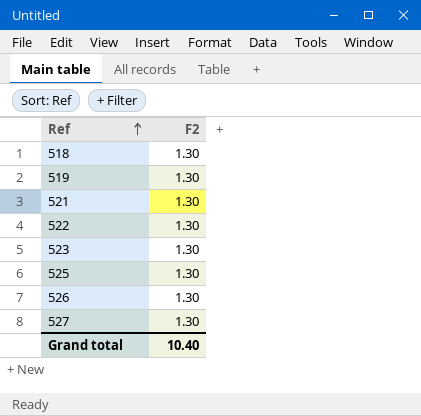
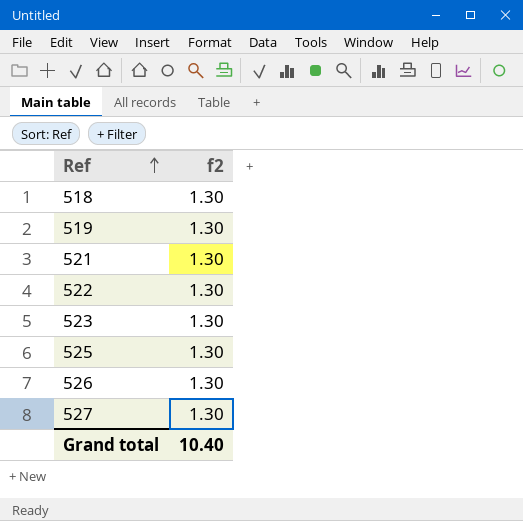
column name: F2 -> f2

